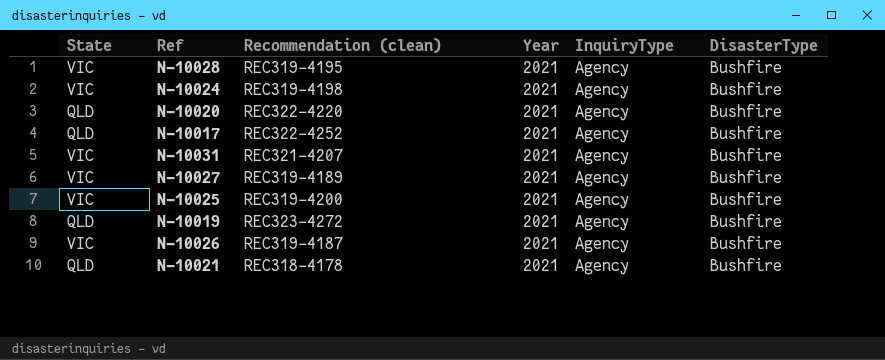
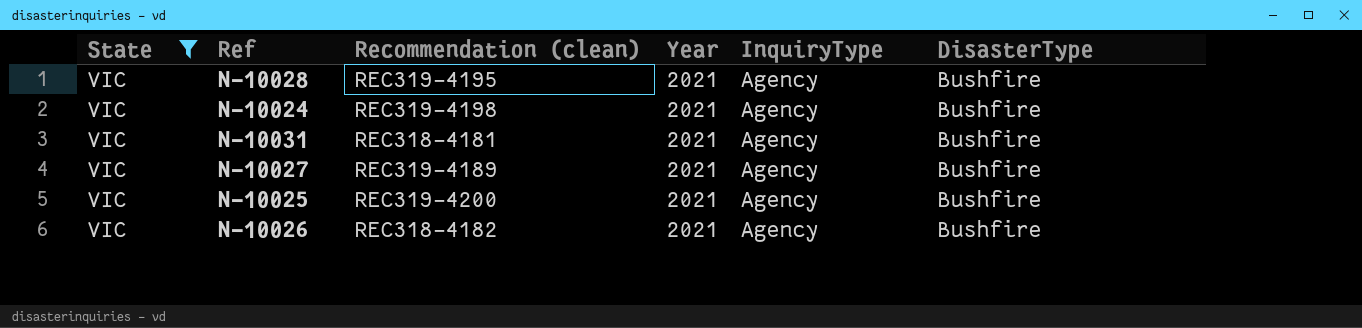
filter: none -> State = VIC
N-10031 | Recommendation (clean): REC321-4207 -> REC318-4181
N-10026 | Recommendation (clean): REC319-4187 -> REC318-4182

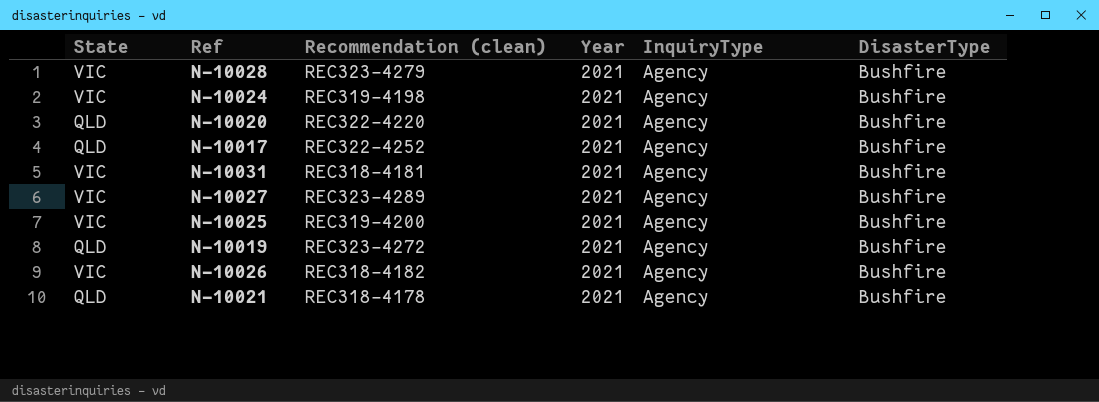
filter: State = VIC -> none
N-10028 | Recommendation (clean): REC319-4195 -> REC323-4279
N-10027 | Recommendation (clean): REC319-4189 -> REC323-4289

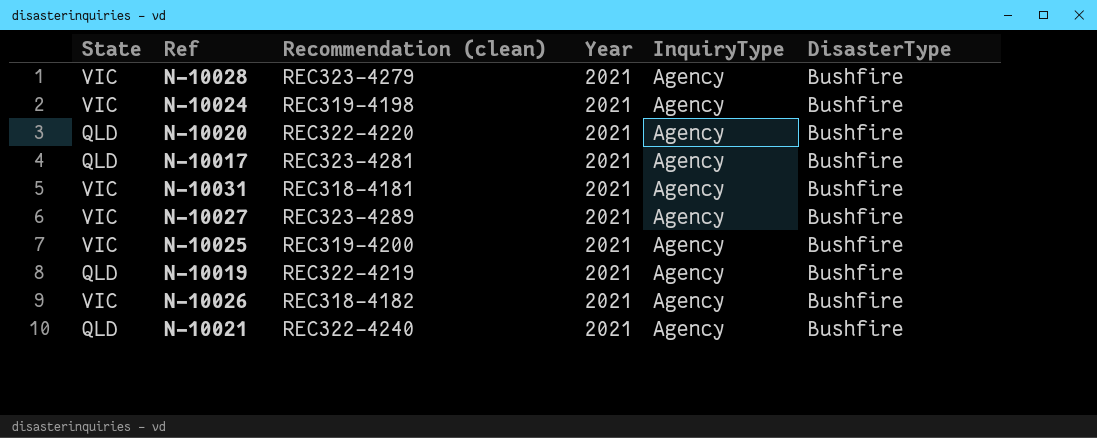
N-10017 | Recommendation (clean): REC322-4252 -> REC323-4281
N-10019 | Recommendation (clean): REC323-4272 -> REC322-4219
N-10021 | Recommendation (clean): REC318-4178 -> REC322-4240

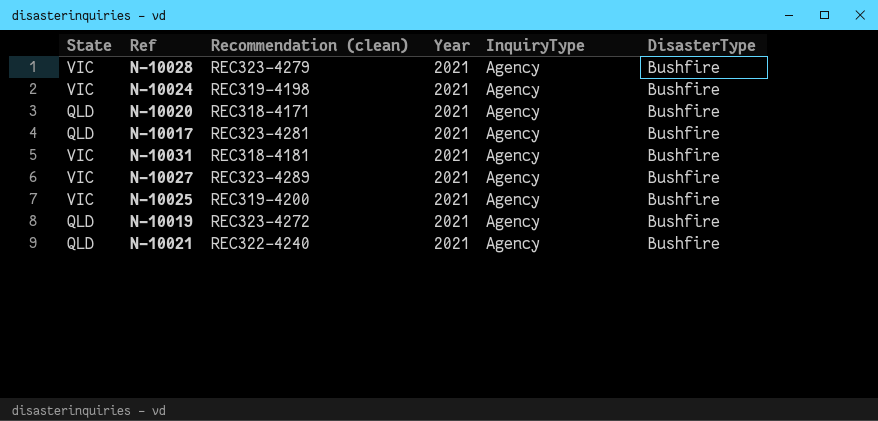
row N-10026: VIC | REC318-4182 | 2021 | Agency | Bushfire -> none
N-10020 | Recommendation (clean): REC322-4220 -> REC318-4171
N-10019 | Recommendation (clean): REC322-4219 -> REC323-4272

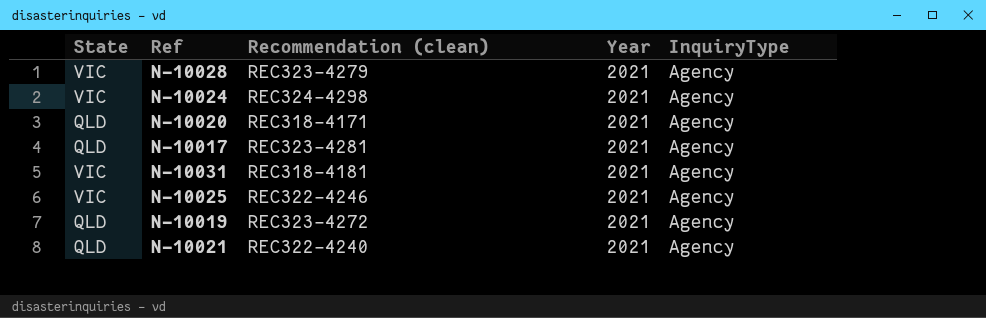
column DisasterType | position: 6 -> none
row N-10027: VIC | REC323-4289 | 2021 | Agency | Bushfire -> none
N-10024 | Recommendation (clean): REC319-4198 -> REC324-4298
N-10025 | Recommendation (clean): REC319-4200 -> REC322-4246

